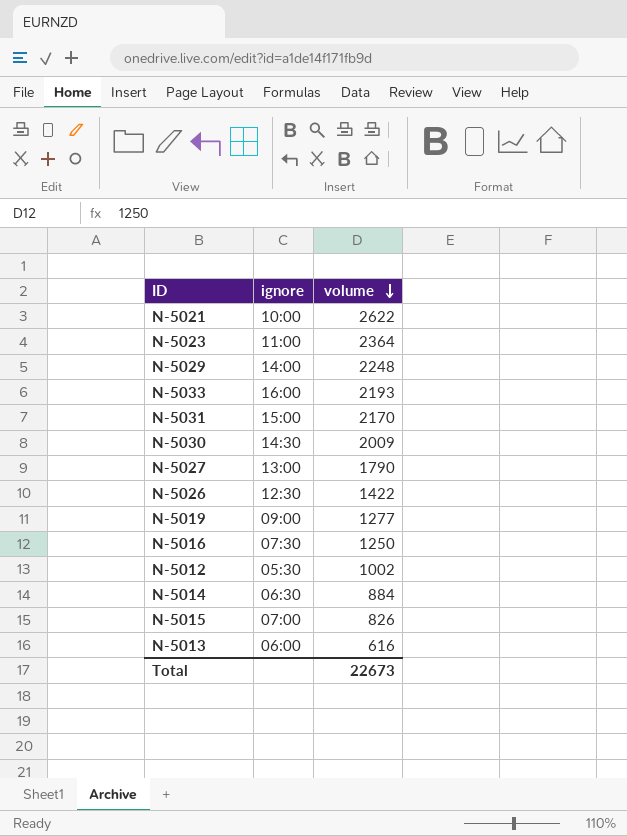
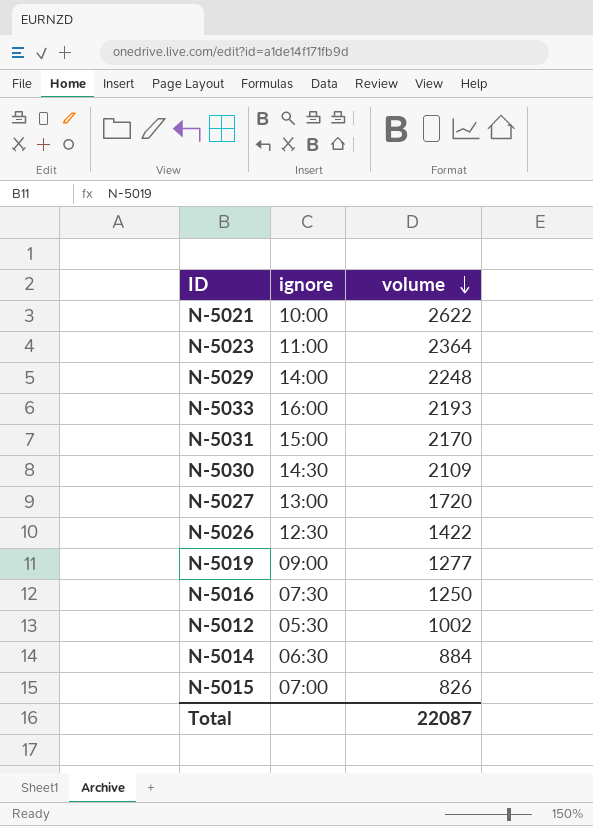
row N-5013: 06:00 | 616 -> none
N-5030 | volume: 2009 -> 2109
N-5027 | volume: 1790 -> 1720
Total | volume: 22673 -> 22087

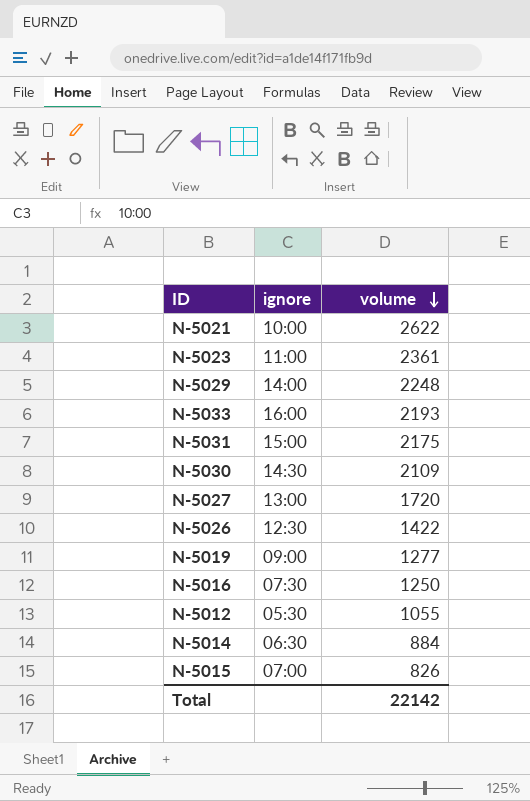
N-5023 | volume: 2364 -> 2361
N-5031 | volume: 2170 -> 2175
N-5012 | volume: 1002 -> 1055
Total | volume: 22087 -> 22142

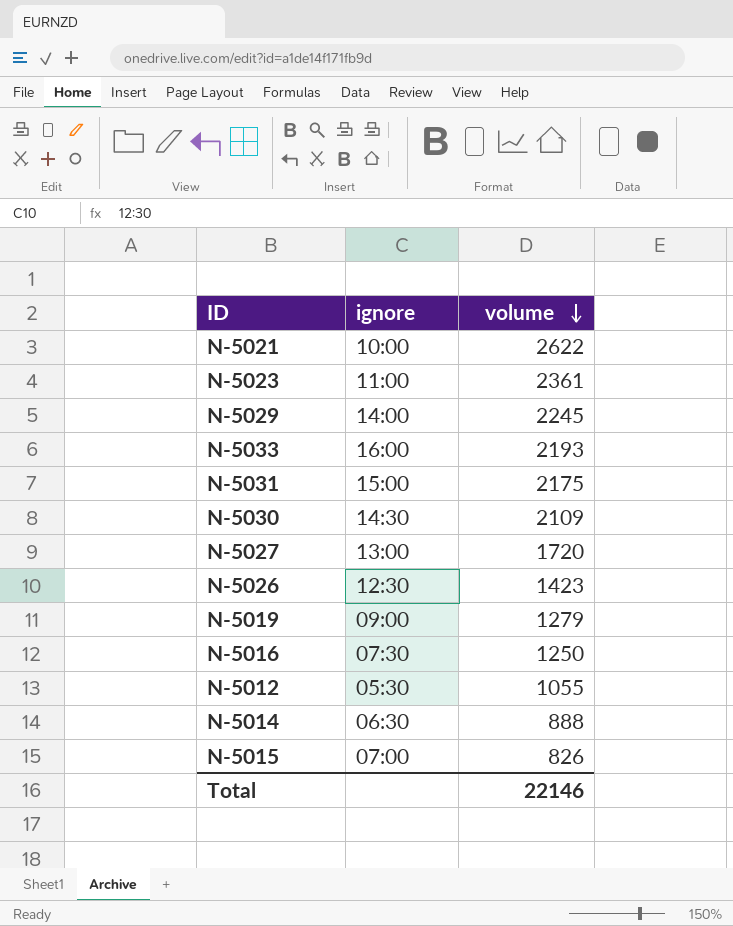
N-5029 | volume: 2248 -> 2245
N-5026 | volume: 1422 -> 1423
N-5019 | volume: 1277 -> 1279
N-5014 | volume: 884 -> 888
Total | volume: 22142 -> 22146

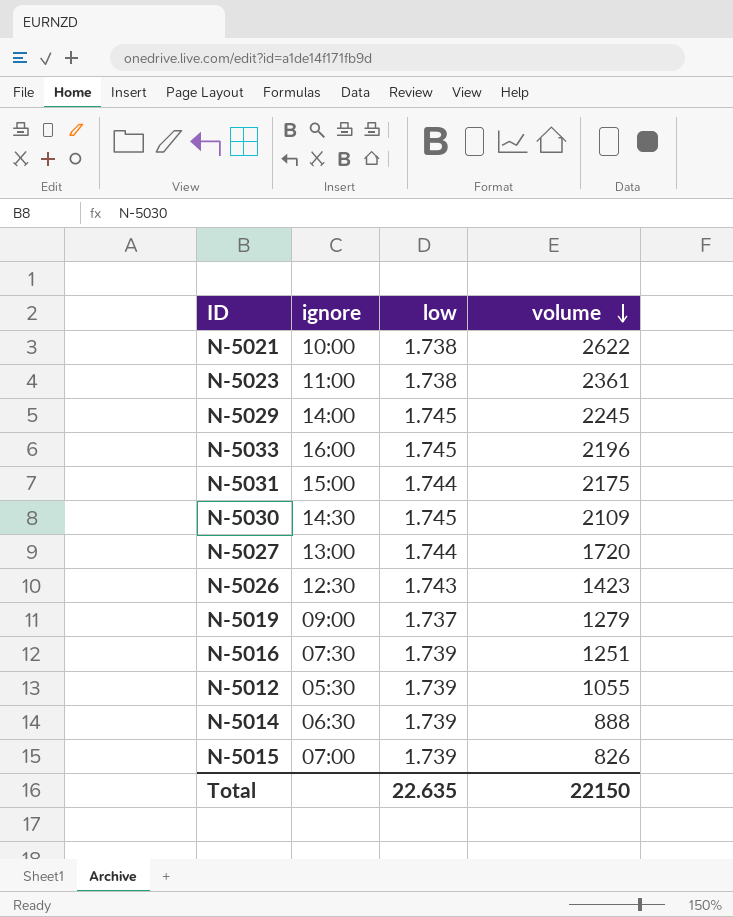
column low | position: none -> 3
N-5033 | volume: 2193 -> 2196
N-5016 | volume: 1250 -> 1251
Total | volume: 22146 -> 22150

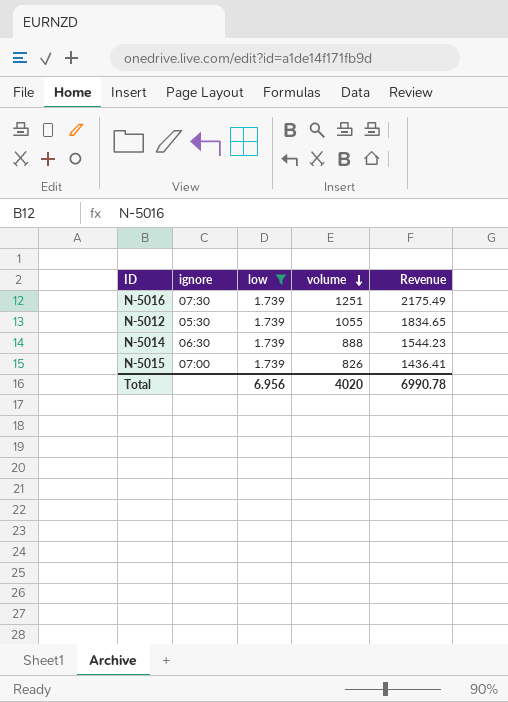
filter: none -> low = 1.739
column Revenue | formula: none -> [low] * [volume]
Total | low: 22.635 -> 6.956
Total | volume: 22150 -> 4020

